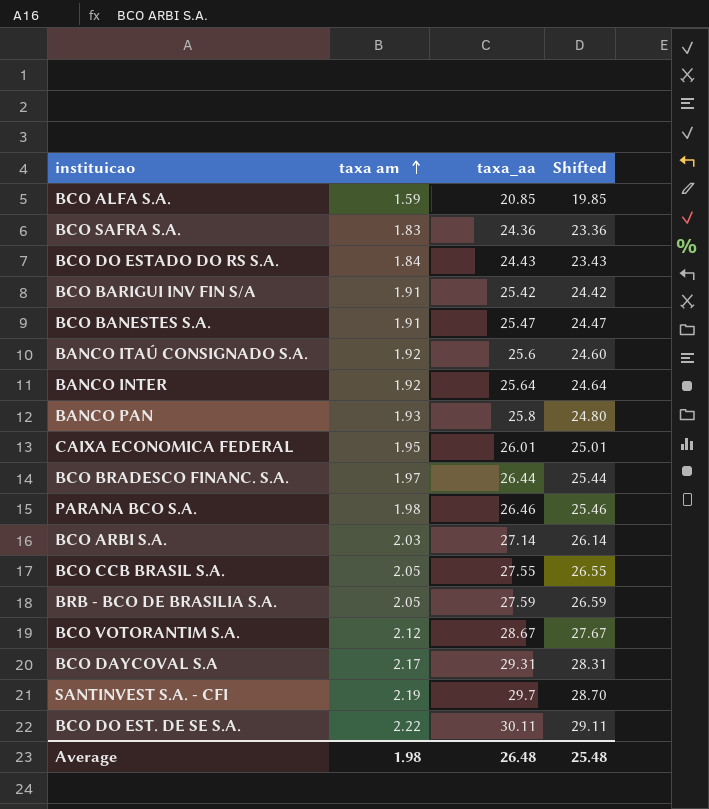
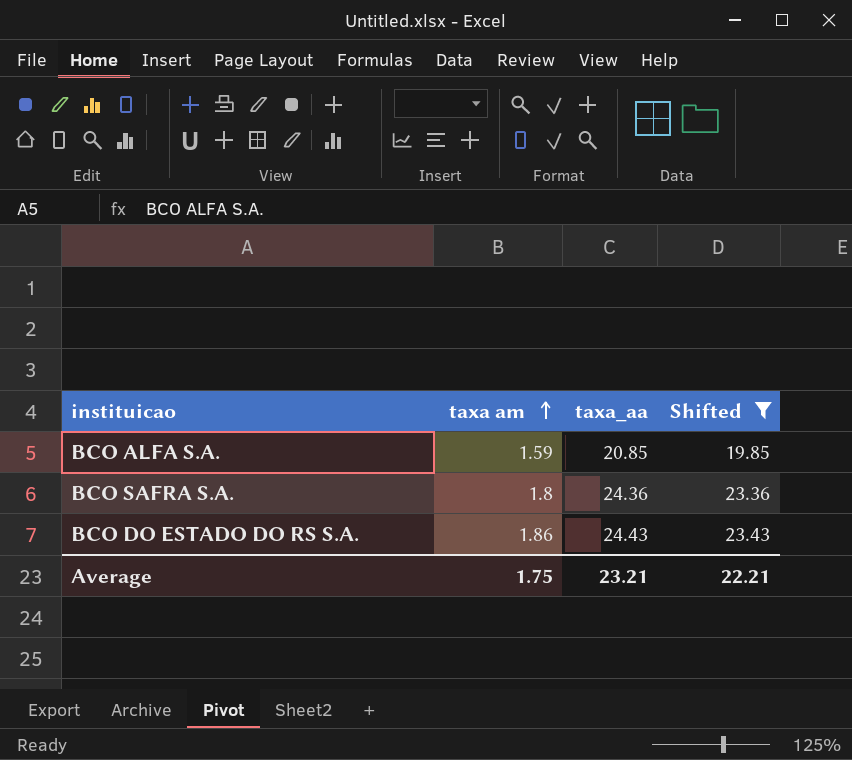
filter: none -> Shifted <= 23.43
BCO SAFRA S.A. | taxa am: 1.83 -> 1.8
BCO DO ESTADO DO RS S.A. | taxa am: 1.84 -> 1.86
Average | taxa am: 1.98 -> 1.75
Average | taxa_aa: 26.48 -> 23.21
Average | Shifted: 25.48 -> 22.21

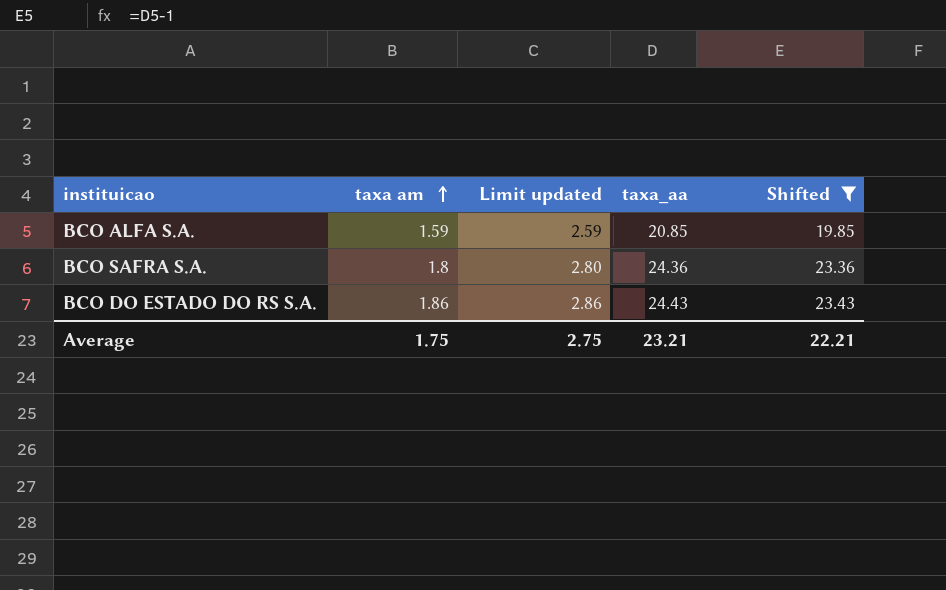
column Limit updated | formula: none -> [taxa am] + 1

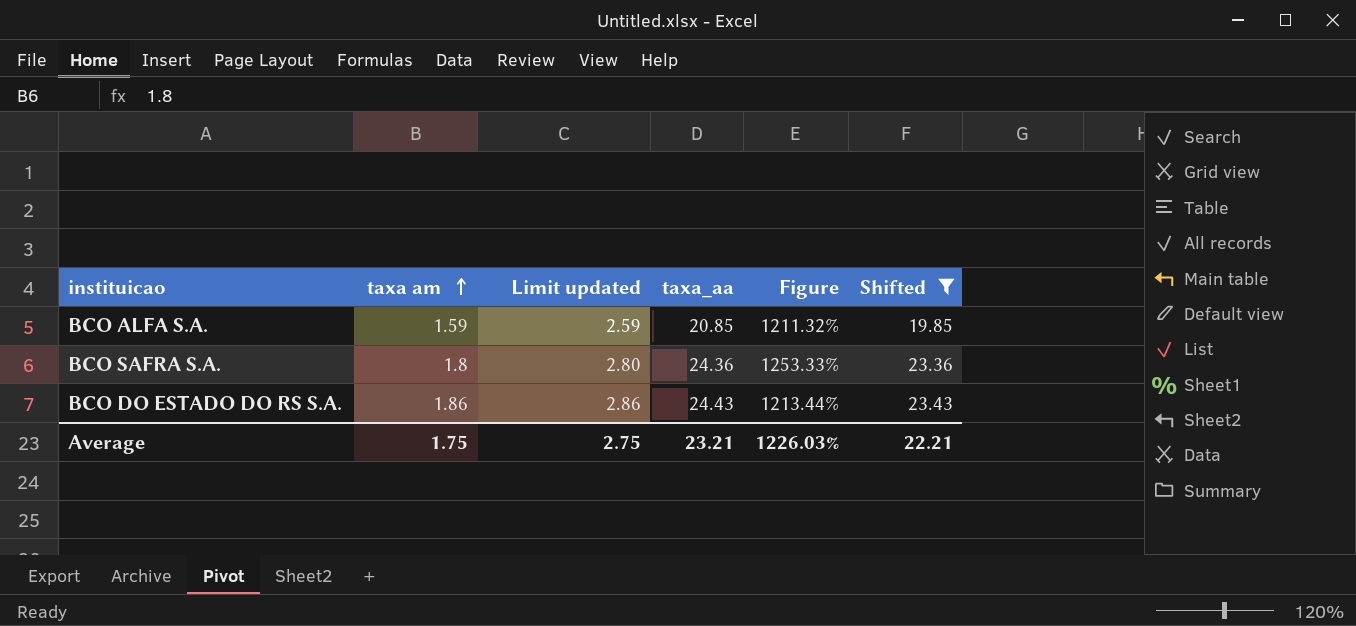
column Figure | formula: none -> ([taxa_aa] - [taxa am]) / [taxa am]

